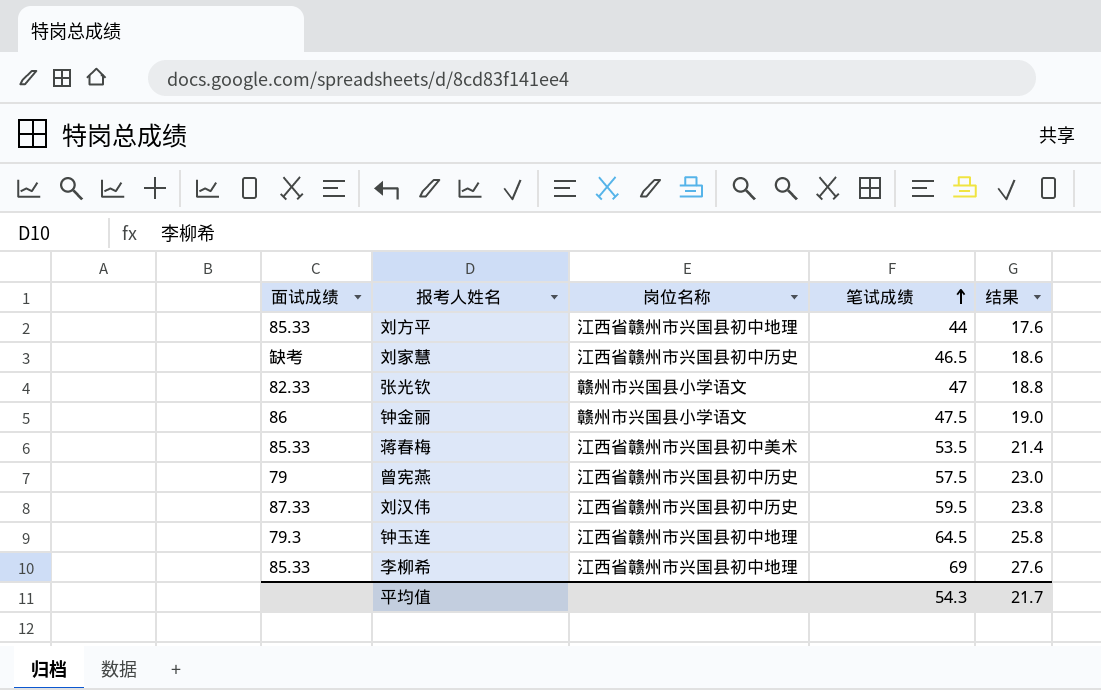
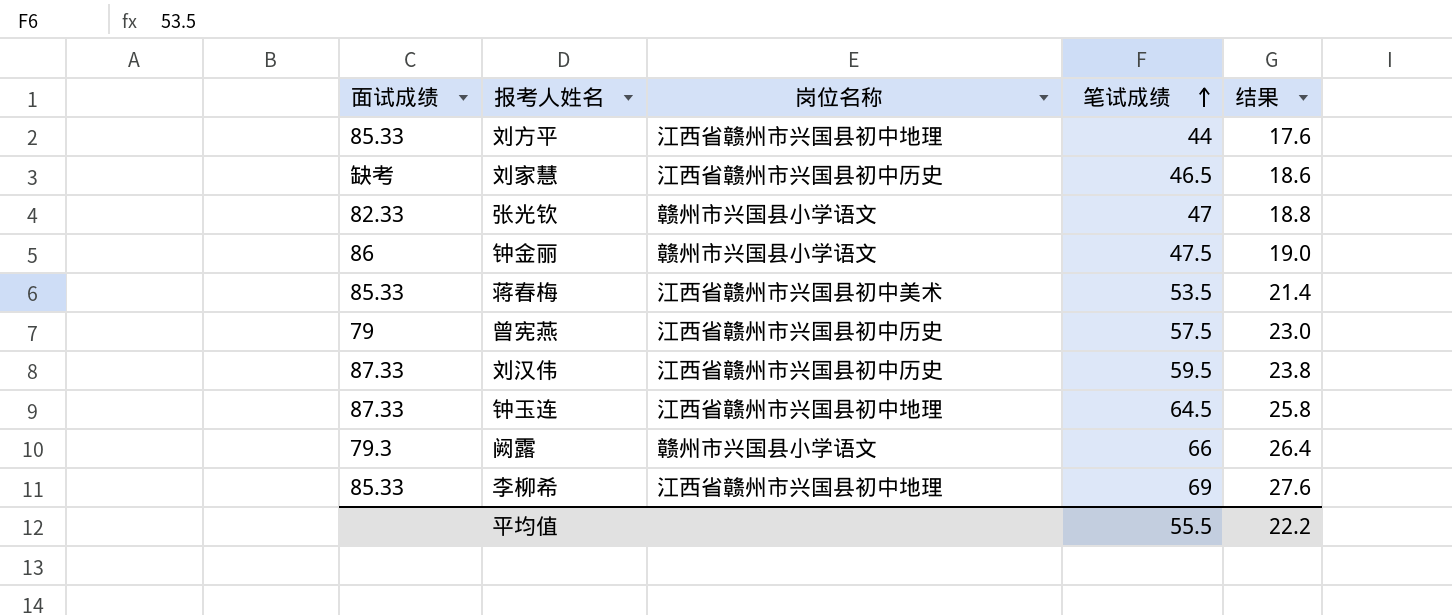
钟玉连 | 面试成绩: 79.3 -> 87.33
row 阙露: none -> 79.3 | 赣州市兴国县小学语文 | 66 | 26.4
平均值 | 笔试成绩: 54.3 -> 55.5
平均值 | 结果: 21.7 -> 22.2

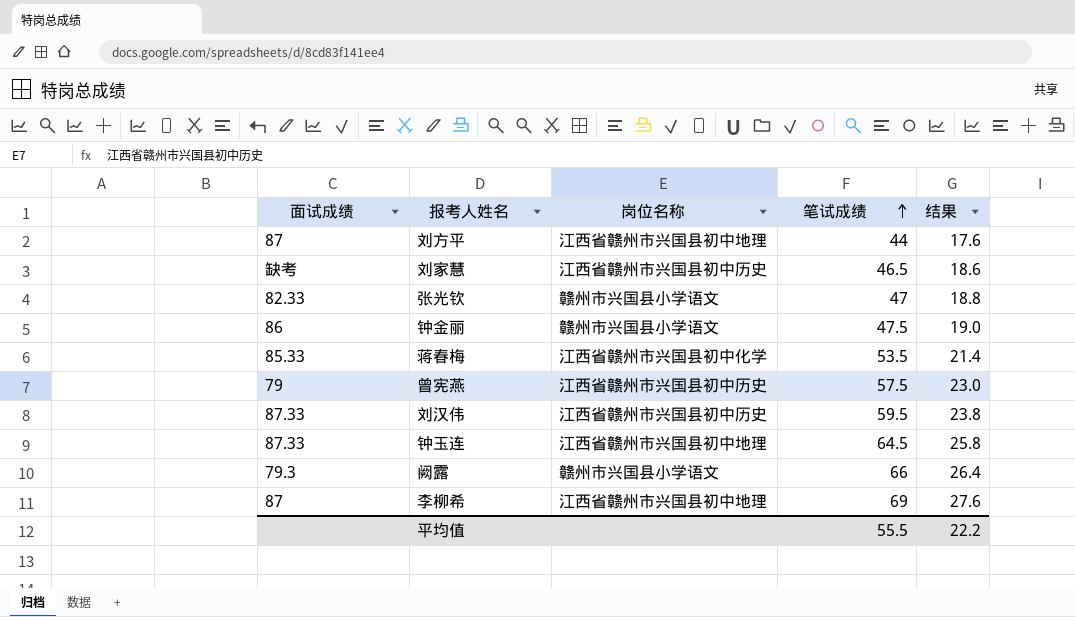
刘方平 | 面试成绩: 85.33 -> 87
蒋春梅 | 岗位名称: 江西省赣州市兴国县初中美术 -> 江西省赣州市兴国县初中化学
李柳希 | 面试成绩: 85.33 -> 87

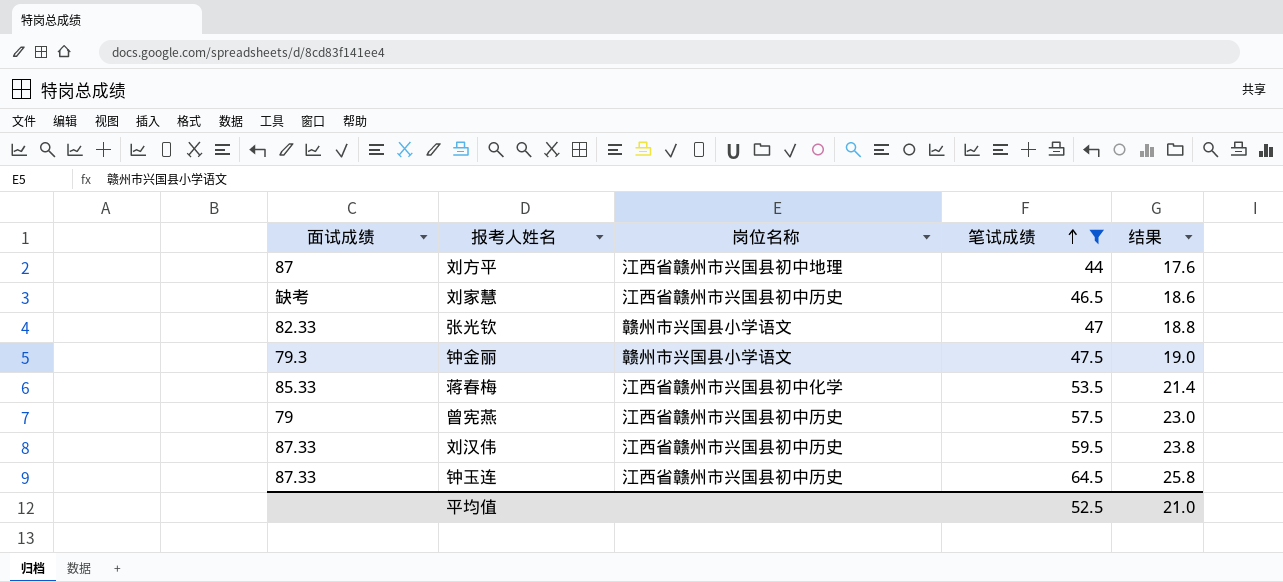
filter: none -> 笔试成绩 <= 64.5
钟金丽 | 面试成绩: 86 -> 79.3
钟玉连 | 岗位名称: 江西省赣州市兴国县初中地理 -> 江西省赣州市兴国县初中历史
平均值 | 笔试成绩: 55.5 -> 52.5
平均值 | 结果: 22.2 -> 21.0

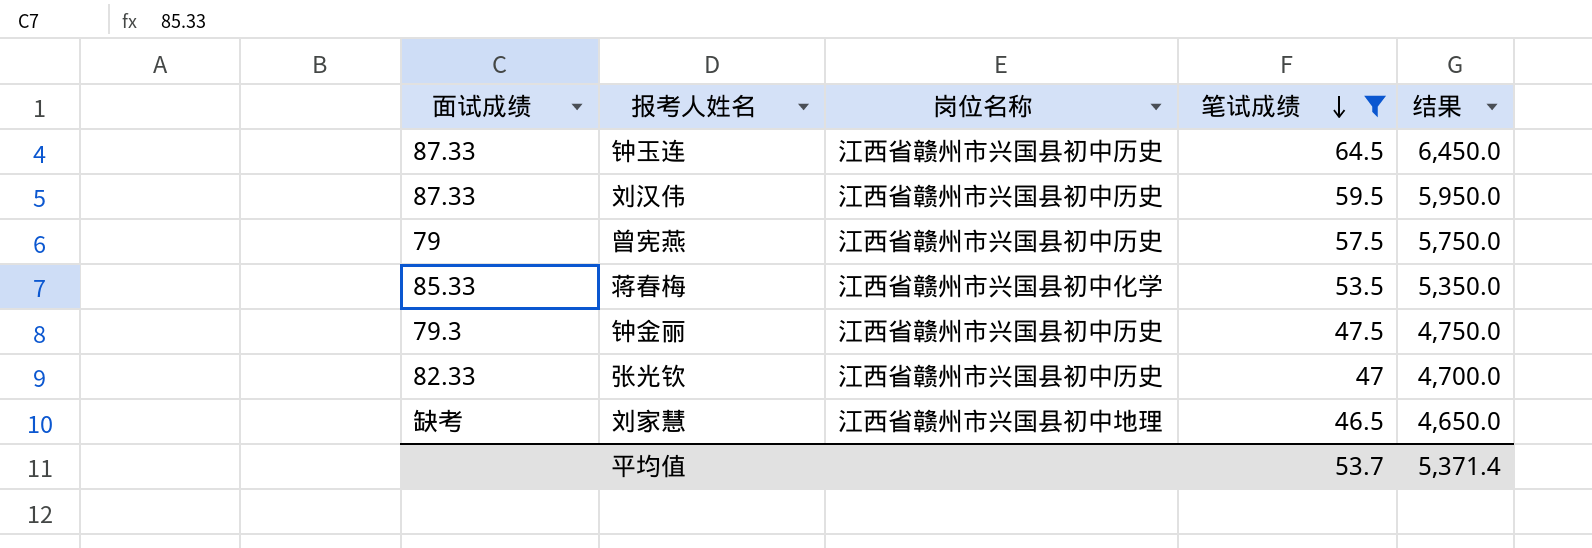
row order: 笔试成绩 ascending -> 笔试成绩 descending
column 结果 | formula: [笔试成绩] * 0.4 -> [笔试成绩] * 100
row 刘方平: 87 | 江西省赣州市兴国县初中地理 | 44 | 17.6 -> none
钟金丽 | 岗位名称: 赣州市兴国县小学语文 -> 江西省赣州市兴国县初中历史
张光钦 | 岗位名称: 赣州市兴国县小学语文 -> 江西省赣州市兴国县初中历史
刘家慧 | 岗位名称: 江西省赣州市兴国县初中历史 -> 江西省赣州市兴国县初中地理
平均值 | 笔试成绩: 52.5 -> 53.7
平均值 | 结果: 21.0 -> 5,371.4

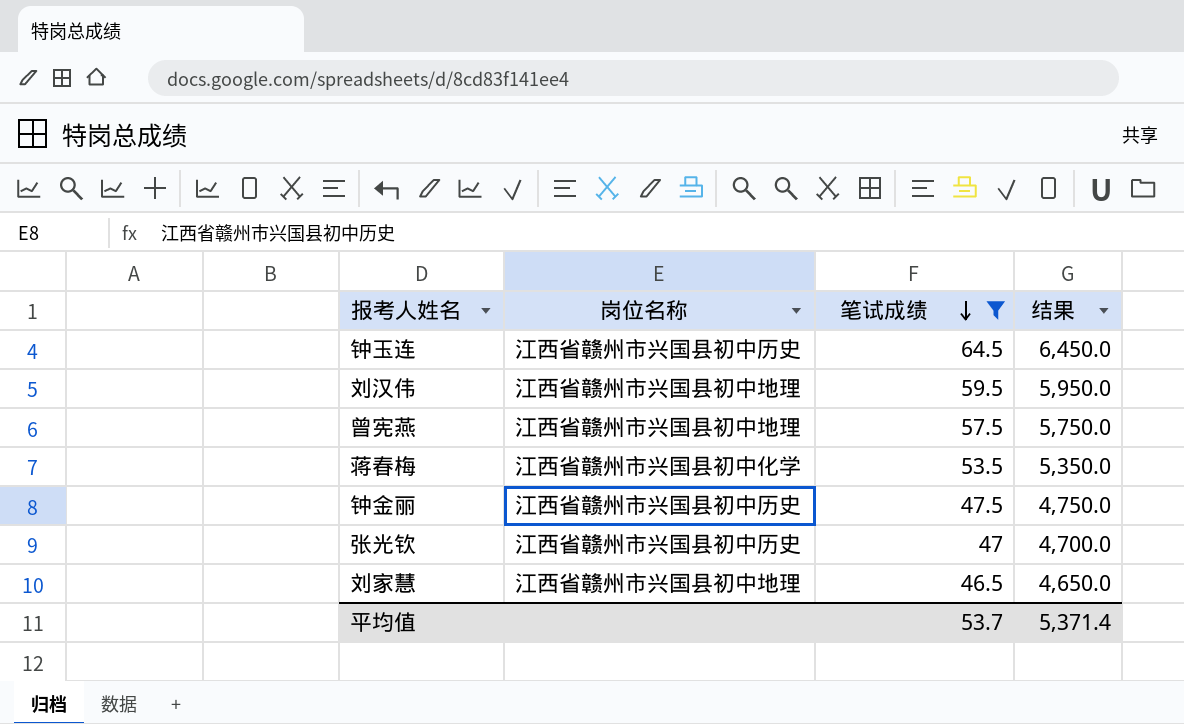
column 面试成绩 | position: 1 -> none
刘汉伟 | 岗位名称: 江西省赣州市兴国县初中历史 -> 江西省赣州市兴国县初中地理
曾宪燕 | 岗位名称: 江西省赣州市兴国县初中历史 -> 江西省赣州市兴国县初中地理

